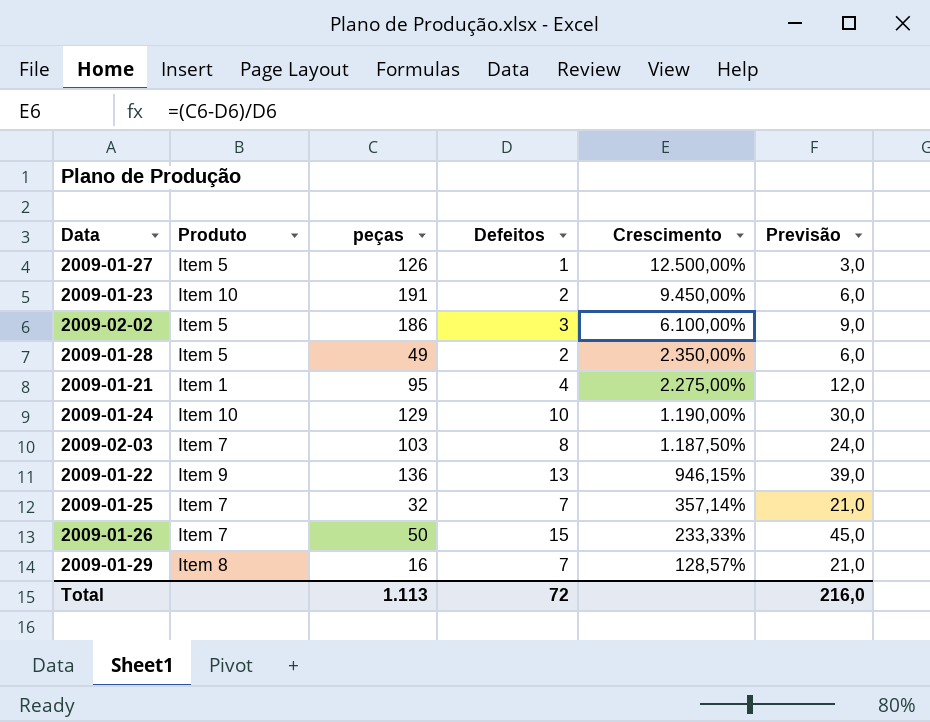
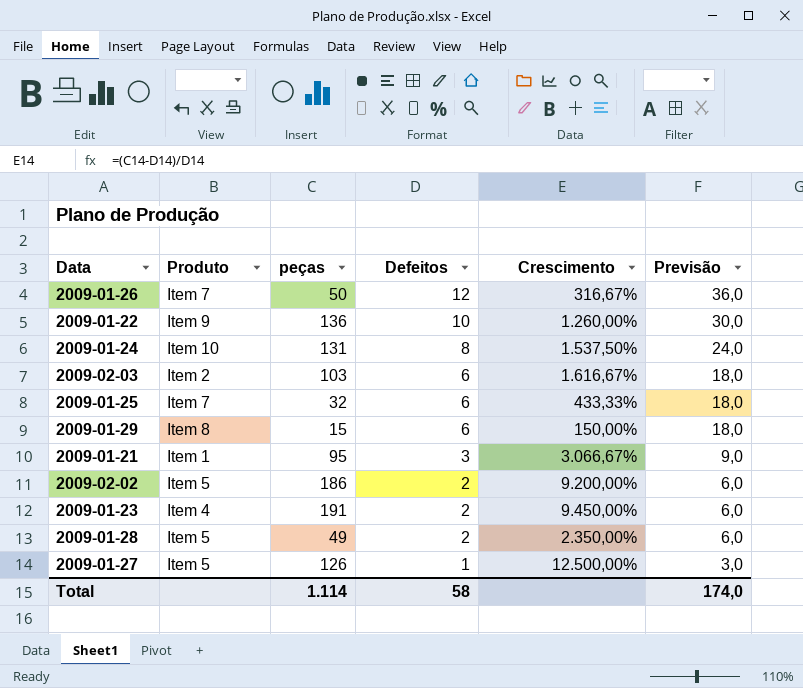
row order: Crescimento descending -> Defeitos descending
2009-01-26 | Defeitos: 15 -> 12
2009-01-26 | Crescimento: 233,33% -> 316,67%
2009-01-26 | Previsão: 45,0 -> 36,0
2009-01-22 | Defeitos: 13 -> 10
2009-01-22 | Crescimento: 946,15% -> 1.260,00%
2009-01-22 | Previsão: 39,0 -> 30,0
2009-01-24 | peças: 129 -> 131
2009-01-24 | Defeitos: 10 -> 8
2009-01-24 | Crescimento: 1.190,00% -> 1.537,50%
2009-01-24 | Previsão: 30,0 -> 24,0
2009-02-03 | Produto: Item 7 -> Item 2
2009-02-03 | Defeitos: 8 -> 6
2009-02-03 | Crescimento: 1.187,50% -> 1.616,67%
2009-02-03 | Previsão: 24,0 -> 18,0
2009-01-25 | Defeitos: 7 -> 6
2009-01-25 | Crescimento: 357,14% -> 433,33%
2009-01-25 | Previsão: 21,0 -> 18,0
2009-01-29 | peças: 16 -> 15
2009-01-29 | Defeitos: 7 -> 6
2009-01-29 | Crescimento: 128,57% -> 150,00%
2009-01-29 | Previsão: 21,0 -> 18,0
2009-01-21 | Defeitos: 4 -> 3
2009-01-21 | Crescimento: 2.275,00% -> 3.066,67%
2009-01-21 | Previsão: 12,0 -> 9,0
2009-02-02 | Defeitos: 3 -> 2
2009-02-02 | Crescimento: 6.100,00% -> 9.200,00%
2009-02-02 | Previsão: 9,0 -> 6,0
2009-01-23 | Produto: Item 10 -> Item 4
Total | peças: 1.113 -> 1.114
Total | Defeitos: 72 -> 58
Total | Previsão: 216,0 -> 174,0

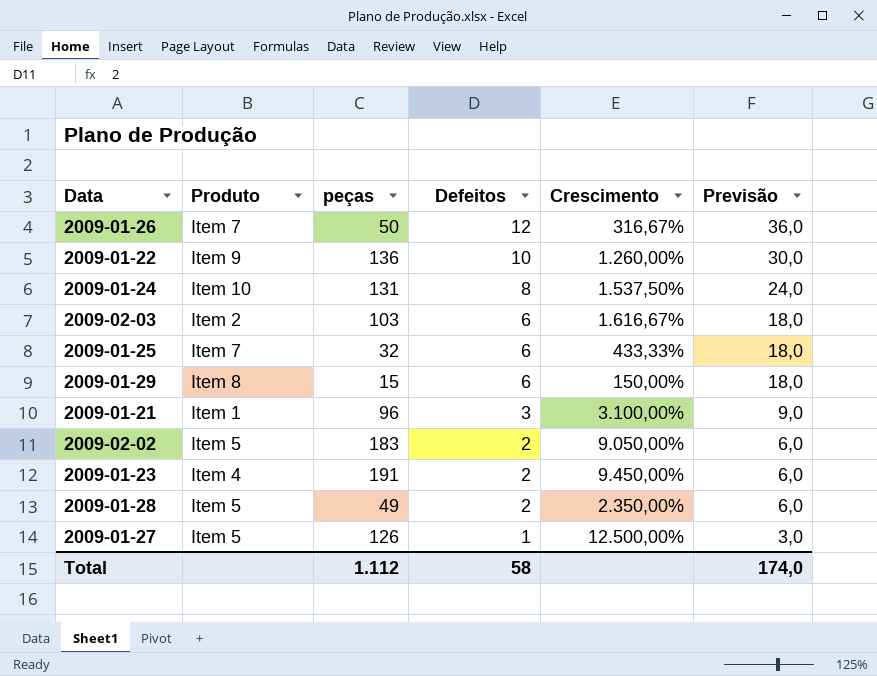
2009-01-21 | peças: 95 -> 96
2009-01-21 | Crescimento: 3.066,67% -> 3.100,00%
2009-02-02 | peças: 186 -> 183
2009-02-02 | Crescimento: 9.200,00% -> 9.050,00%
Total | peças: 1.114 -> 1.112

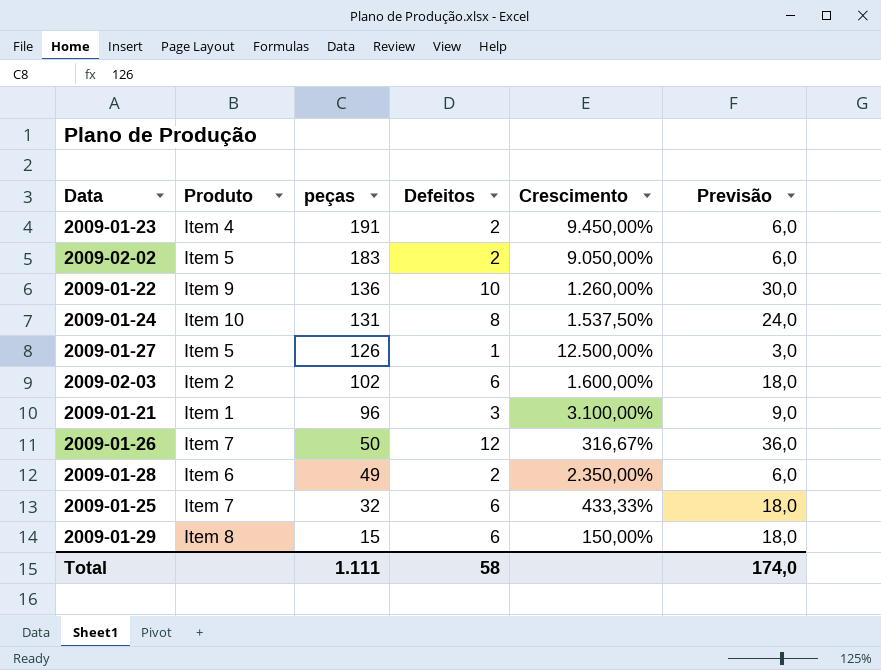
row order: Defeitos descending -> peças descending
2009-02-03 | peças: 103 -> 102
2009-02-03 | Crescimento: 1.616,67% -> 1.600,00%
2009-01-28 | Produto: Item 5 -> Item 6
Total | peças: 1.112 -> 1.111

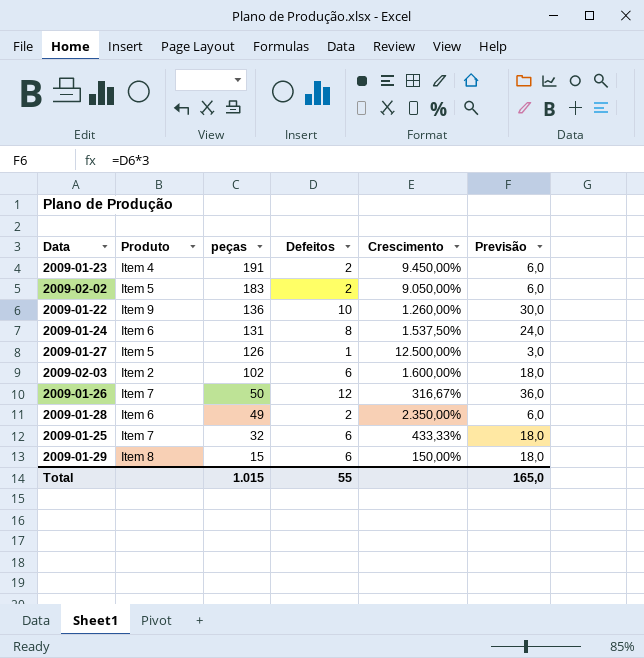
row 2009-01-21: Item 1 | 96 | 3 | 3.100,00% | 9,0 -> none
2009-01-24 | Produto: Item 10 -> Item 6
Total | peças: 1.111 -> 1.015
Total | Defeitos: 58 -> 55
Total | Previsão: 174,0 -> 165,0

